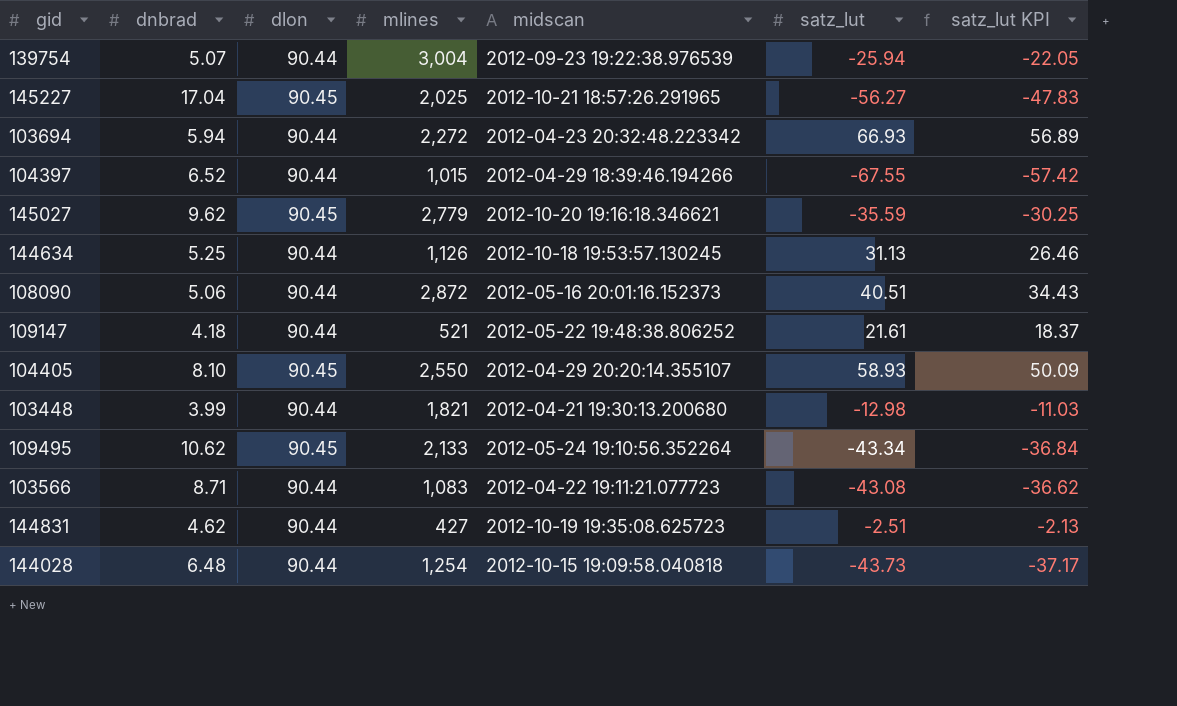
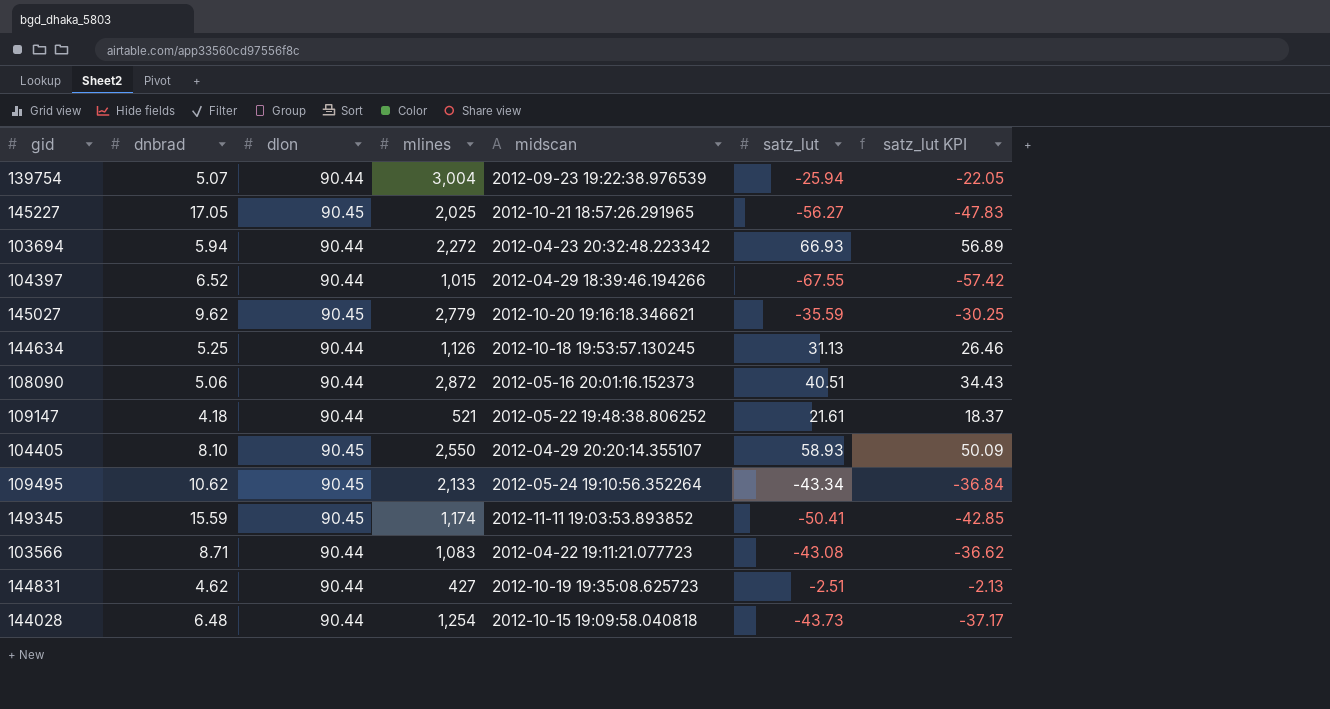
row 103448: 3.99 | 90.44 | 1,821 | 2012-04-21 19:30:13.200680 | -12.98 | -11.03 -> none
145227 | dnbrad: 17.04 -> 17.05
row 149345: none -> 15.59 | 90.45 | 1,174 | 2012-11-11 19:03:53.893852 | -50.41 | -42.85

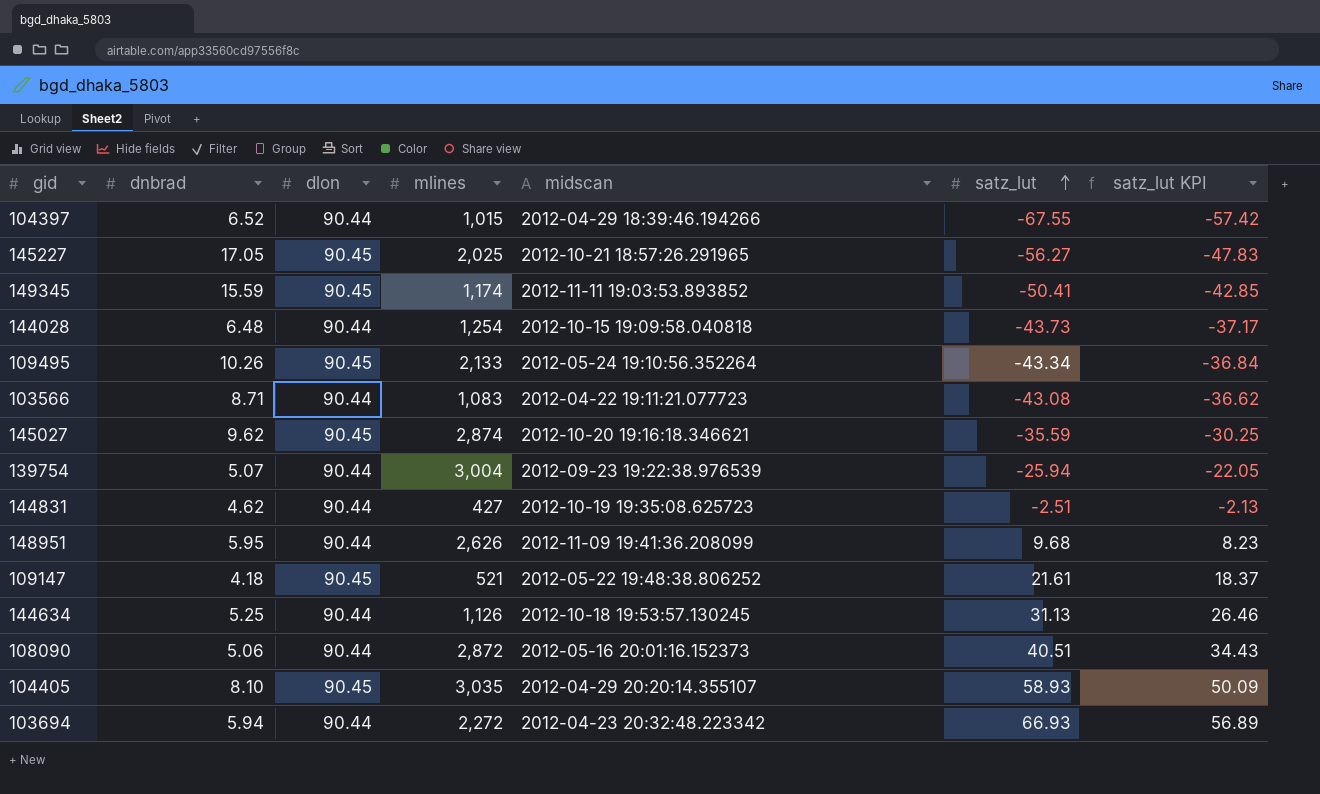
row order: none -> satz_lut ascending
109495 | dnbrad: 10.62 -> 10.26
145027 | mlines: 2,779 -> 2,874
row 148951: none -> 5.95 | 90.44 | 2,626 | 2012-11-09 19:41:36.208099 | 9.68 | 8.23
109147 | dlon: 90.44 -> 90.45
104405 | mlines: 2,550 -> 3,035

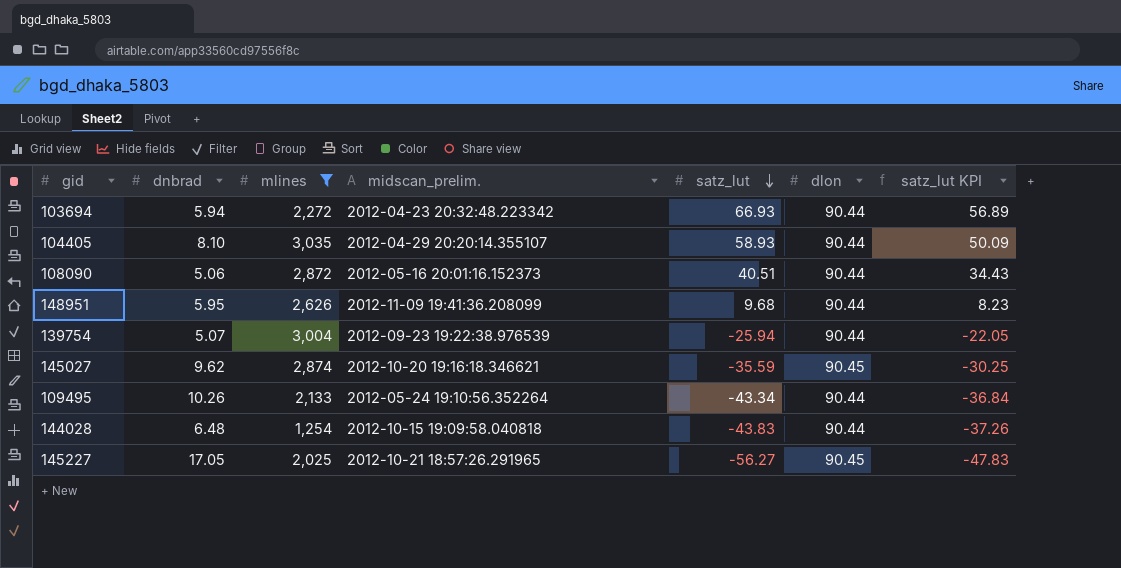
filter: none -> mlines >= 1,254
row order: satz_lut ascending -> satz_lut descending
column name: midscan -> midscan_prelim.
column dlon | position: 3 -> 6
104405 | dlon: 90.45 -> 90.44
109495 | dlon: 90.45 -> 90.44
144028 | satz_lut: -43.73 -> -43.83
144028 | satz_lut KPI: -37.17 -> -37.26

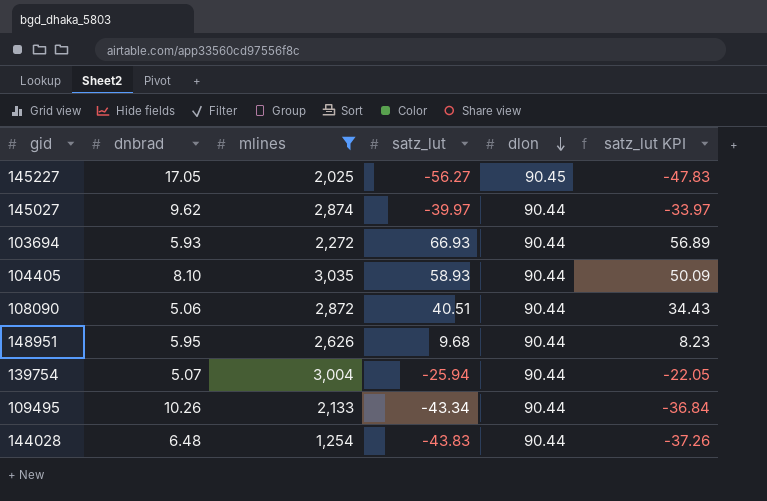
row order: satz_lut descending -> dlon descending
column midscan_prelim. | position: 4 -> none
145027 | satz_lut: -35.59 -> -39.97
145027 | dlon: 90.45 -> 90.44
145027 | satz_lut KPI: -30.25 -> -33.97
103694 | dnbrad: 5.94 -> 5.93

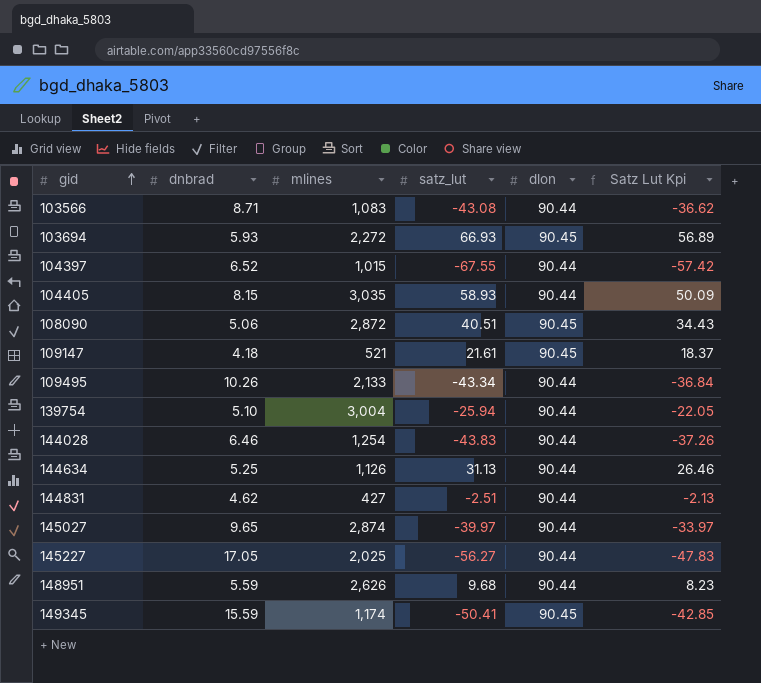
filter: mlines >= 1,254 -> none
row order: dlon descending -> gid ascending
column name: satz_lut KPI -> Satz Lut Kpi
103694 | dlon: 90.44 -> 90.45
104405 | dnbrad: 8.10 -> 8.15
108090 | dlon: 90.44 -> 90.45
139754 | dnbrad: 5.07 -> 5.10
144028 | dnbrad: 6.48 -> 6.46
145027 | dnbrad: 9.62 -> 9.65
145227 | dlon: 90.45 -> 90.44
148951 | dnbrad: 5.95 -> 5.59

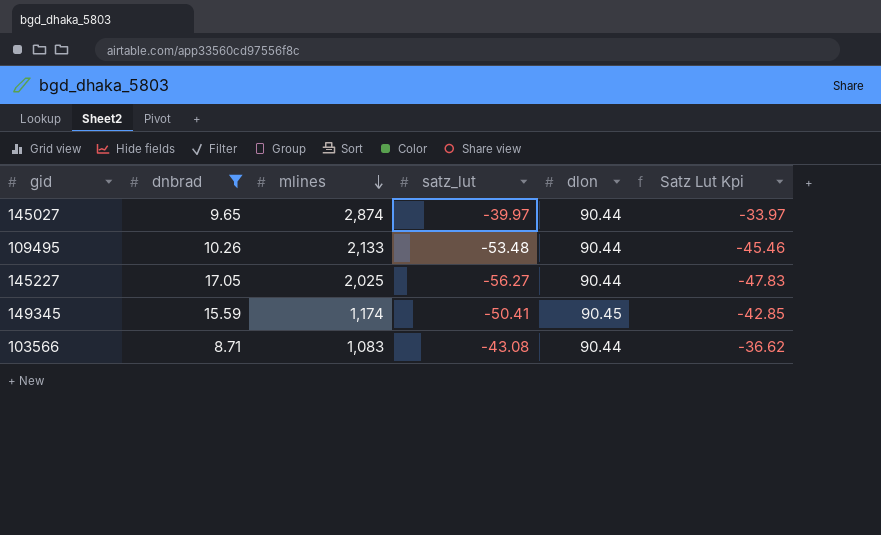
filter: none -> dnbrad >= 8.71
row order: gid ascending -> mlines descending
109495 | satz_lut: -43.34 -> -53.48
109495 | Satz Lut Kpi: -36.84 -> -45.46

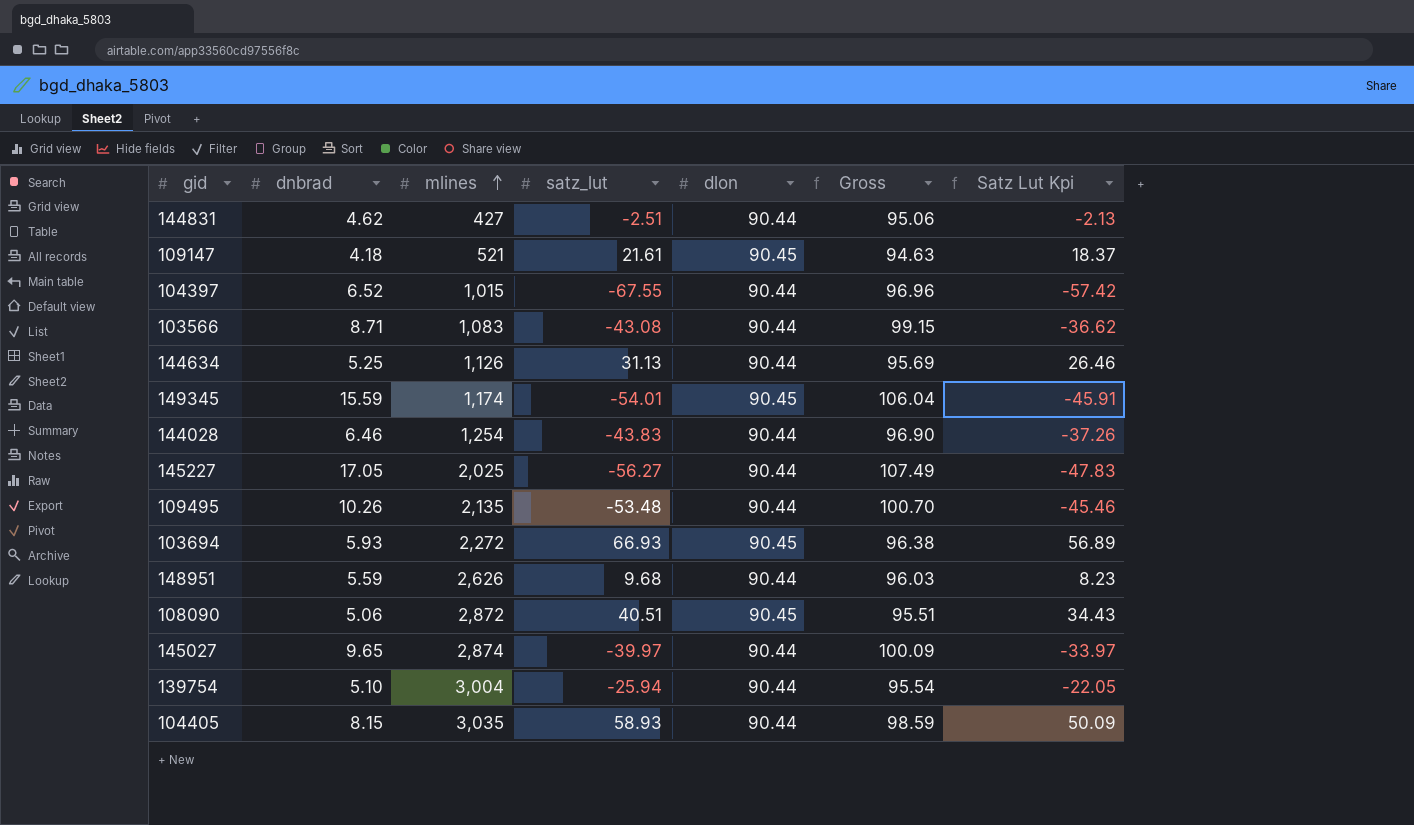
filter: dnbrad >= 8.71 -> none
row order: mlines descending -> mlines ascending
column Gross | formula: none -> [dnbrad] + [dlon]
149345 | satz_lut: -50.41 -> -54.01
149345 | Satz Lut Kpi: -42.85 -> -45.91
109495 | mlines: 2,133 -> 2,135

